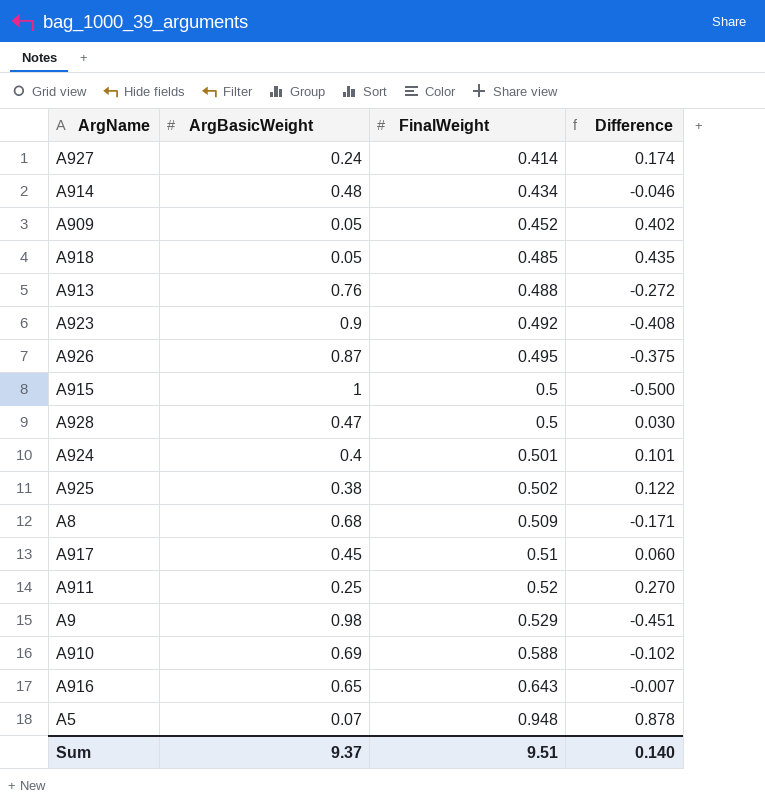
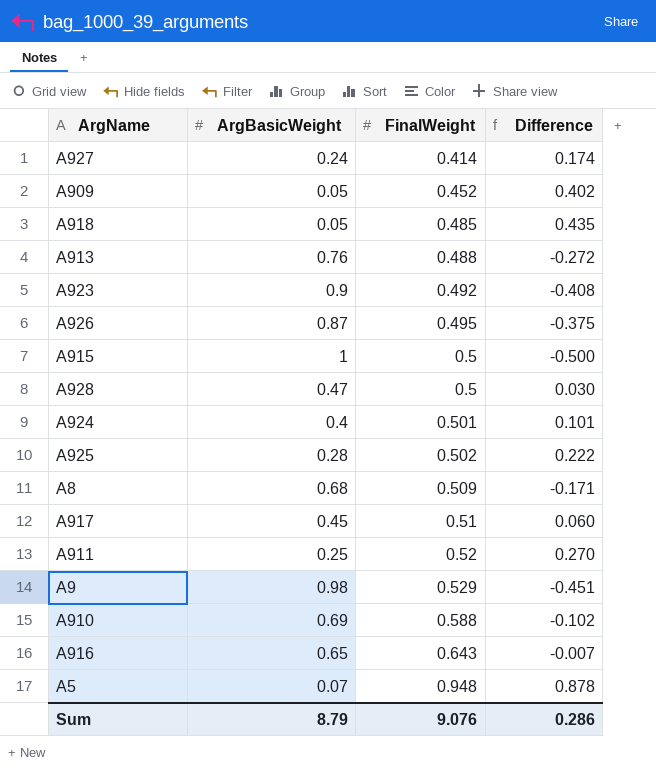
row A914: 0.48 | 0.434 | -0.046 -> none
A925 | ArgBasicWeight: 0.38 -> 0.28
A925 | Difference: 0.122 -> 0.222
Sum | ArgBasicWeight: 9.37 -> 8.79
Sum | FinalWeight: 9.51 -> 9.076
Sum | Difference: 0.140 -> 0.286

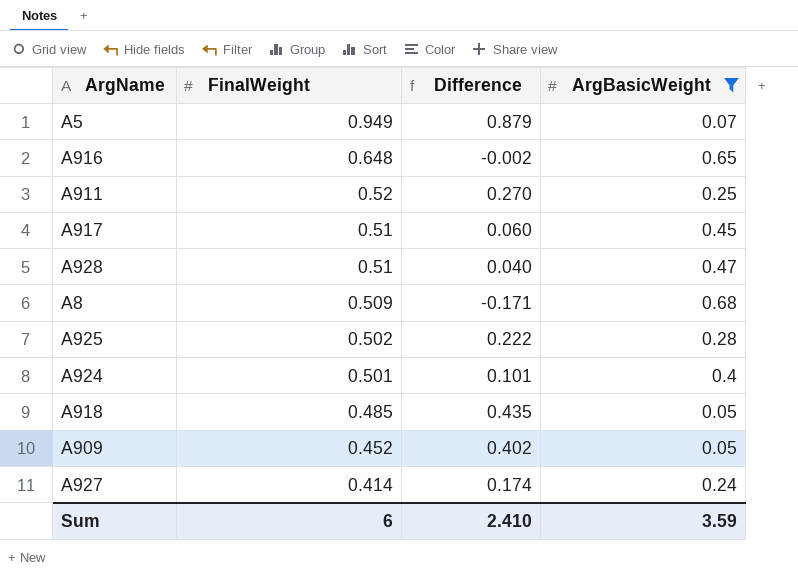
filter: none -> ArgBasicWeight <= 0.68
row order: FinalWeight ascending -> FinalWeight descending
column ArgBasicWeight | position: 2 -> 4
A5 | FinalWeight: 0.948 -> 0.949
A5 | Difference: 0.878 -> 0.879
A916 | FinalWeight: 0.643 -> 0.648
A916 | Difference: -0.007 -> -0.002
A928 | FinalWeight: 0.5 -> 0.51
A928 | Difference: 0.030 -> 0.040
Sum | FinalWeight: 9.076 -> 6
Sum | Difference: 0.286 -> 2.410
Sum | ArgBasicWeight: 8.79 -> 3.59

